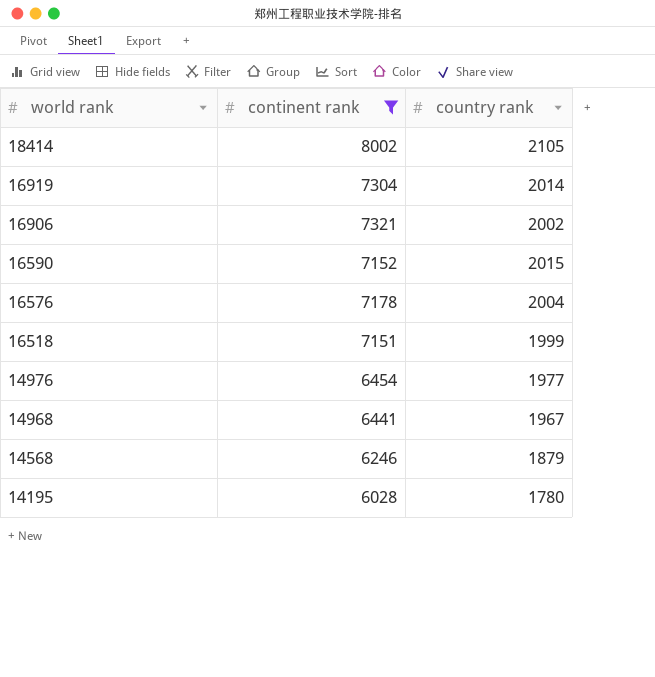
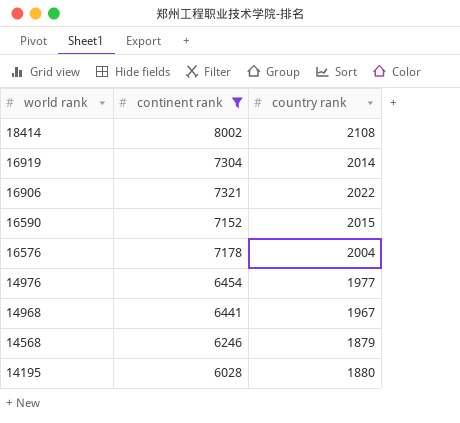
row 16518: 7151 | 1999 -> none
18414 | country rank: 2105 -> 2108
16906 | country rank: 2002 -> 2022
14195 | country rank: 1780 -> 1880

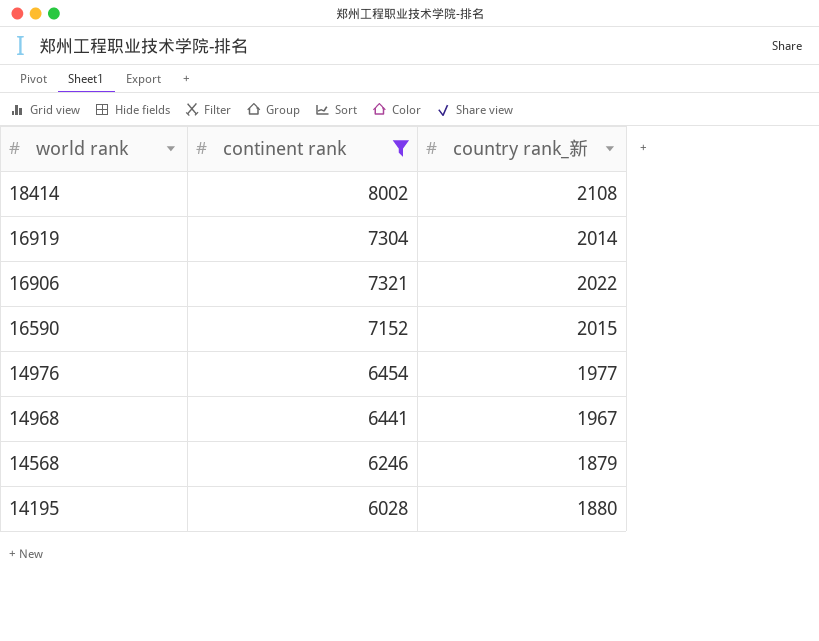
column name: country rank -> country rank_新
row 16576: 7178 | 2004 -> none

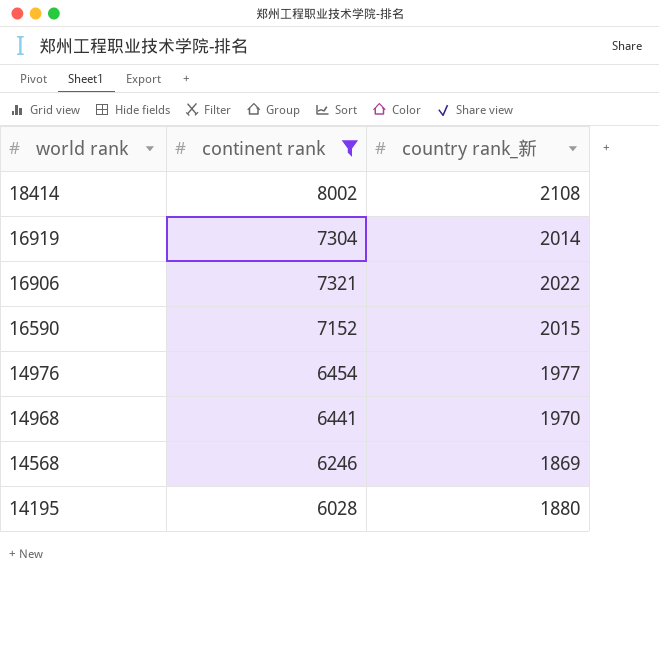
14968 | country rank_新: 1967 -> 1970
14568 | country rank_新: 1879 -> 1869

